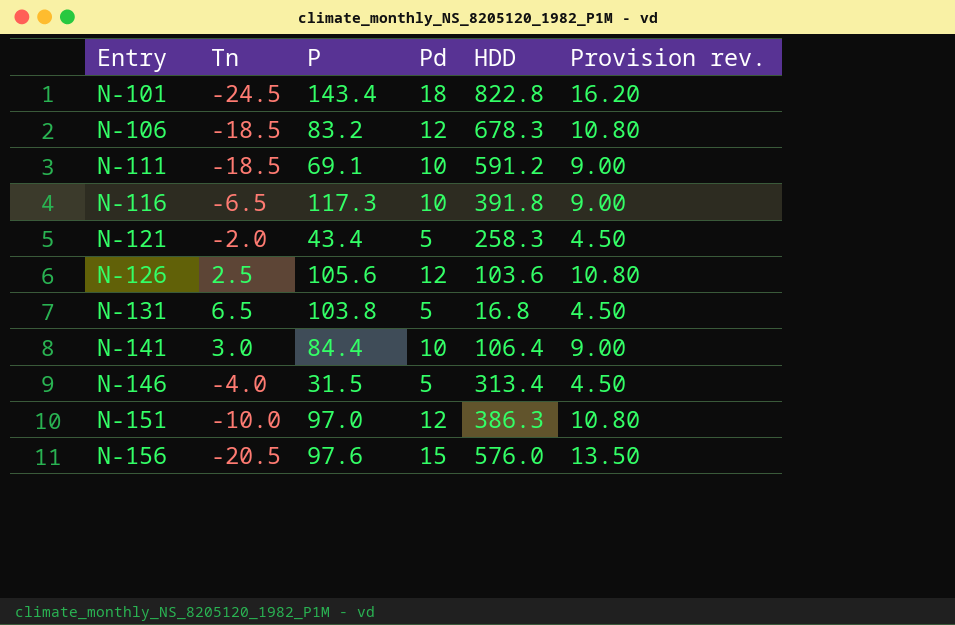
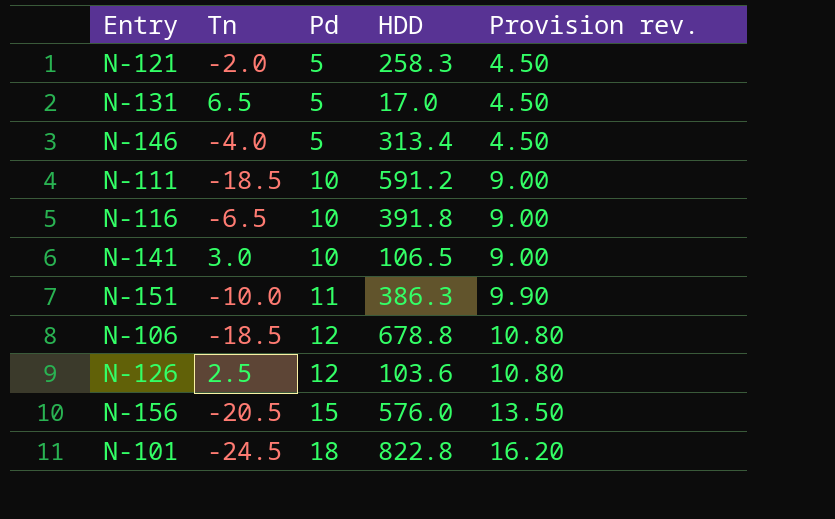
row order: Entry ascending -> Pd ascending
column P | position: 3 -> none
N-131 | HDD: 16.8 -> 17.0
N-141 | HDD: 106.4 -> 106.5
N-151 | Pd: 12 -> 11
N-151 | Provision rev.: 10.80 -> 9.90
N-106 | HDD: 678.3 -> 678.8

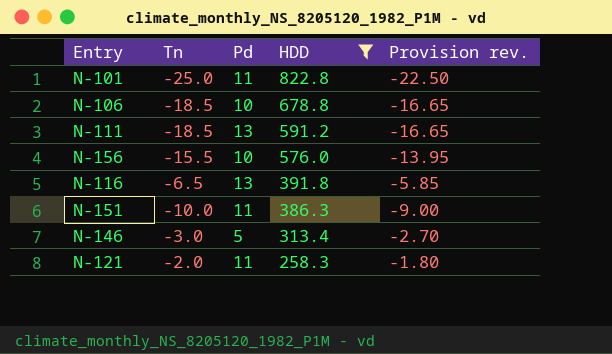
filter: none -> HDD >= 258.3
row order: Pd ascending -> HDD descending
column Provision rev. | formula: [Pd] * 0.9 -> [Tn] * 0.9
N-101 | Tn: -24.5 -> -25.0
N-101 | Pd: 18 -> 11
N-106 | Pd: 12 -> 10
N-111 | Pd: 10 -> 13
N-156 | Tn: -20.5 -> -15.5
N-156 | Pd: 15 -> 10
N-116 | Pd: 10 -> 13
N-146 | Tn: -4.0 -> -3.0
N-121 | Pd: 5 -> 11

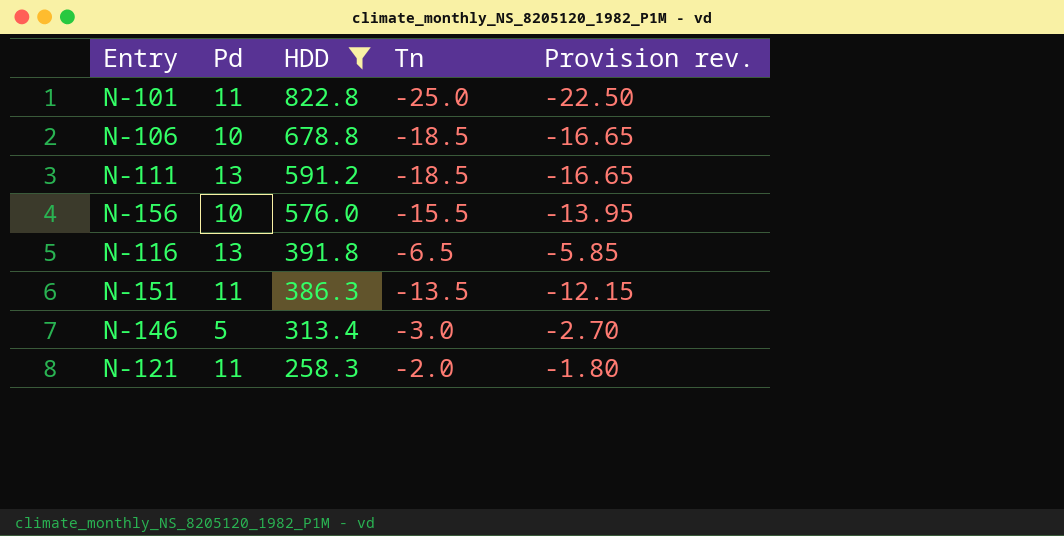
column Tn | position: 2 -> 4
N-151 | Tn: -10.0 -> -13.5
N-151 | Provision rev.: -9.00 -> -12.15

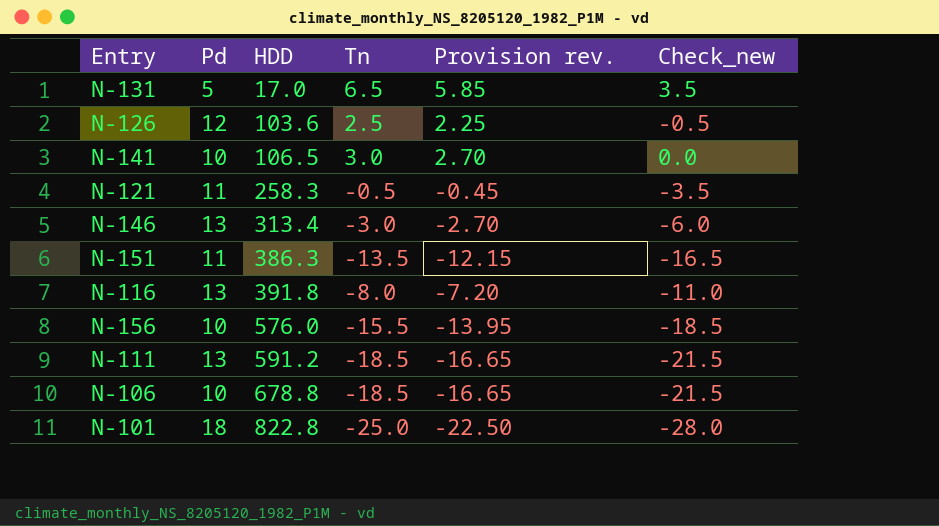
filter: HDD >= 258.3 -> none
row order: HDD descending -> HDD ascending
column Check_new | formula: none -> [Tn] - 3
N-121 | Tn: -2.0 -> -0.5
N-121 | Provision rev.: -1.80 -> -0.45
N-146 | Pd: 5 -> 13
N-116 | Tn: -6.5 -> -8.0
N-116 | Provision rev.: -5.85 -> -7.20
N-101 | Pd: 11 -> 18

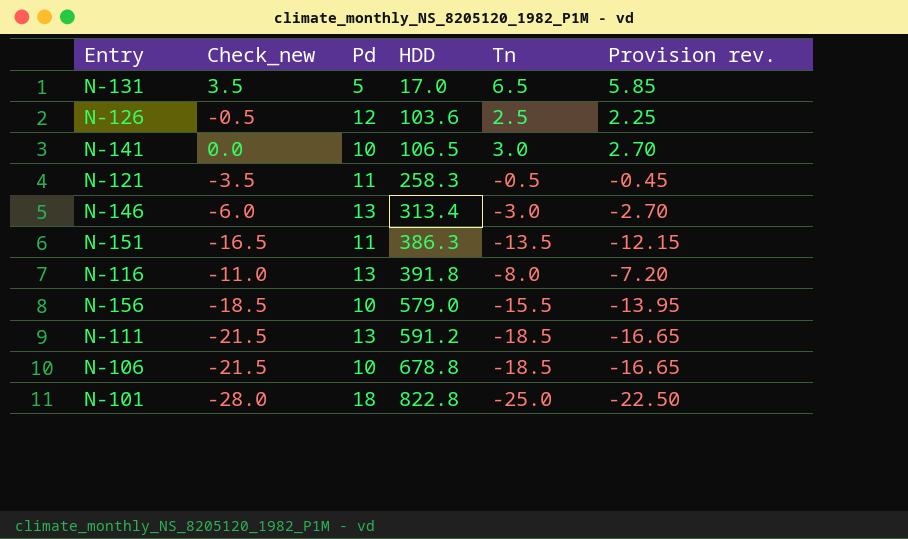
column Check_new | position: 6 -> 2
N-156 | HDD: 576.0 -> 579.0

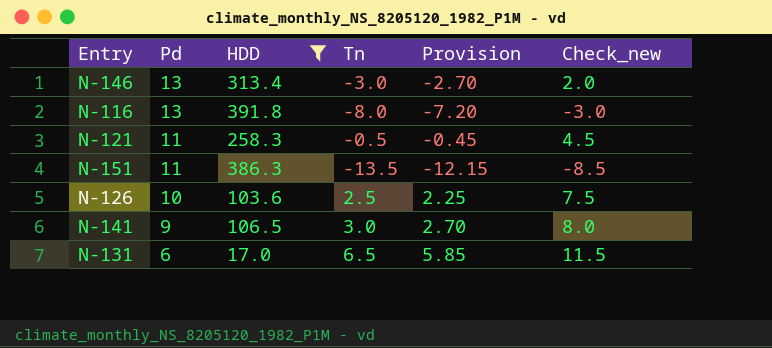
filter: none -> HDD <= 391.8
row order: HDD ascending -> Pd descending
column name: Provision rev. -> Provision
column Check_new | formula: [Tn] - 3 -> [Tn] + 5
column Check_new | position: 2 -> 6
N-126 | Pd: 12 -> 10
N-141 | Pd: 10 -> 9
N-131 | Pd: 5 -> 6

